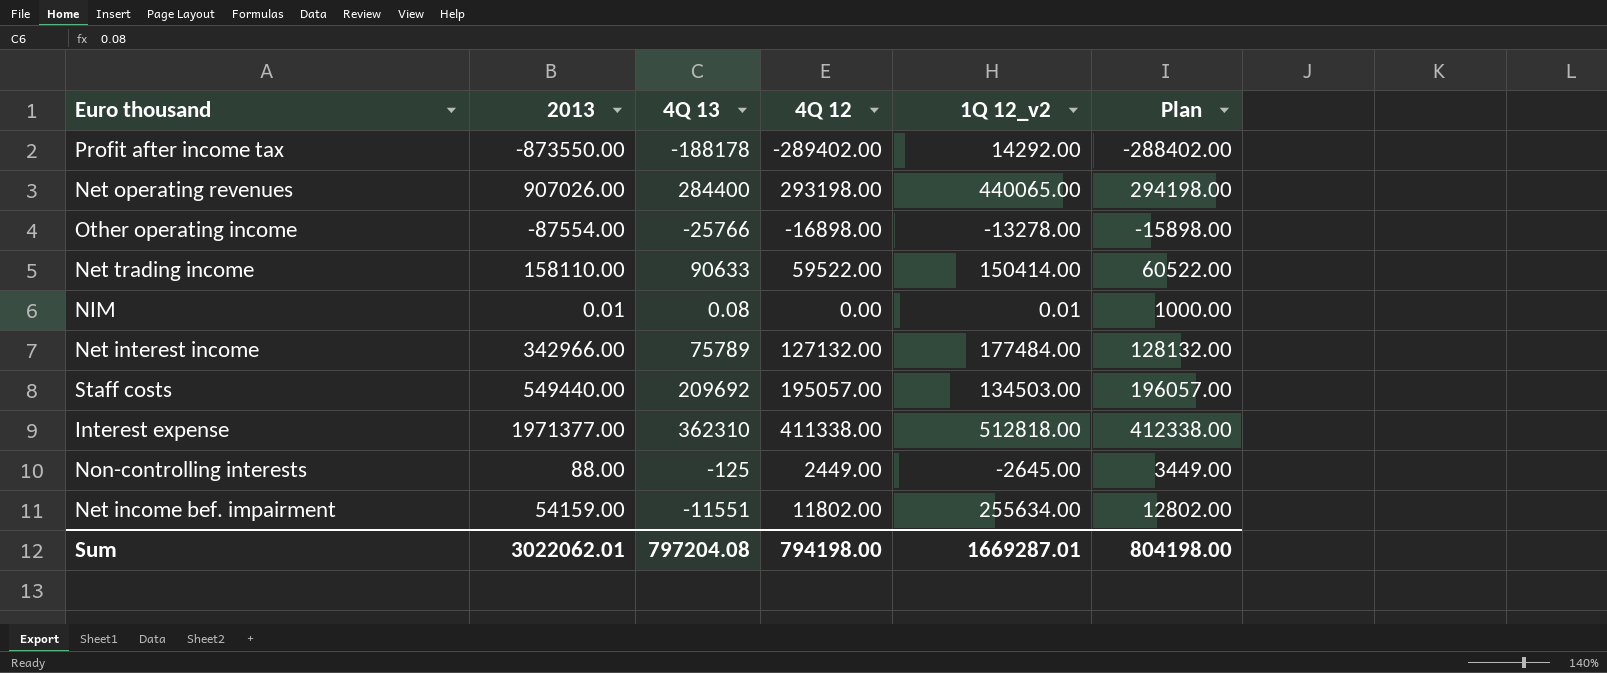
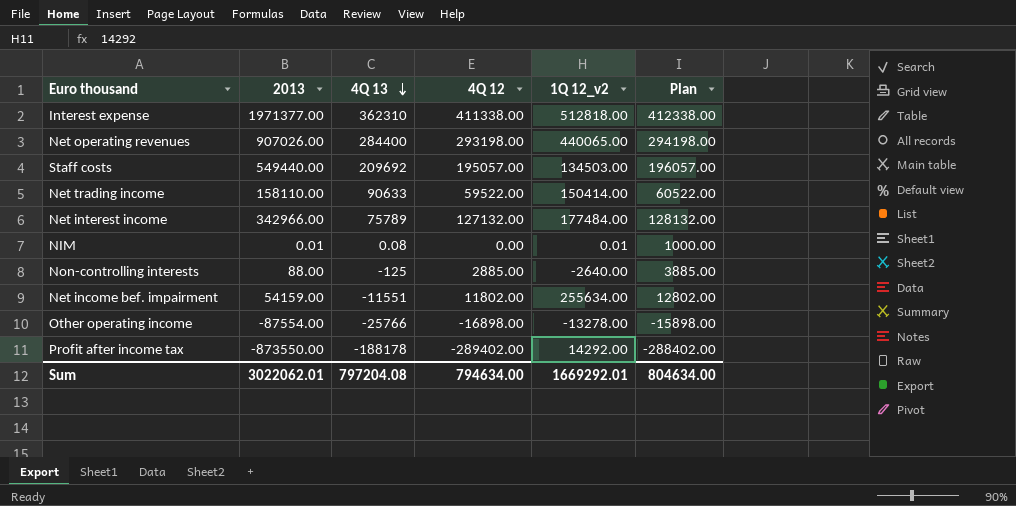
row order: none -> 4Q 13 descending
Non-controlling interests | 4Q 12: 2449.00 -> 2885.00
Non-controlling interests | 1Q 12_v2: -2645.00 -> -2640.00
Non-controlling interests | Plan: 3449.00 -> 3885.00
Sum | 4Q 12: 794198.00 -> 794634.00
Sum | 1Q 12_v2: 1669287.01 -> 1669292.01
Sum | Plan: 804198.00 -> 804634.00

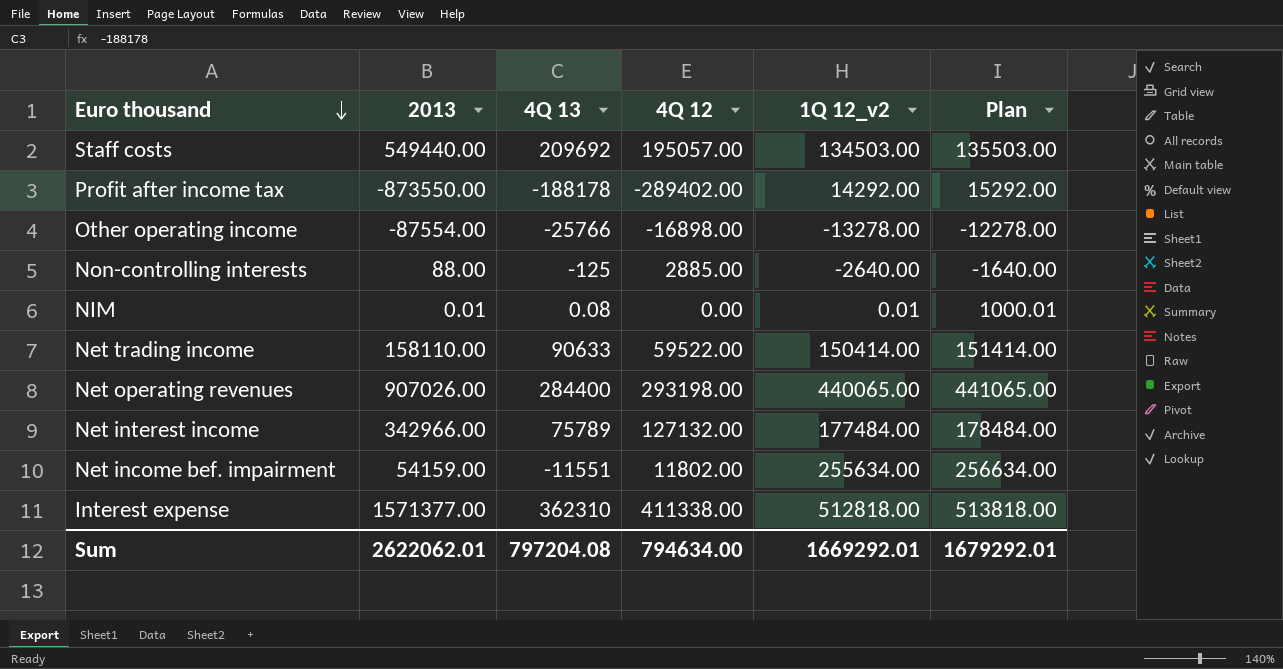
row order: 4Q 13 descending -> Euro thousand descending
column Plan | formula: [4Q 12] + 1000 -> [1Q 12_v2] + 1000
Interest expense | 2013: 1971377.00 -> 1571377.00
Sum | 2013: 3022062.01 -> 2622062.01
Sum | Plan: 804634.00 -> 1679292.01

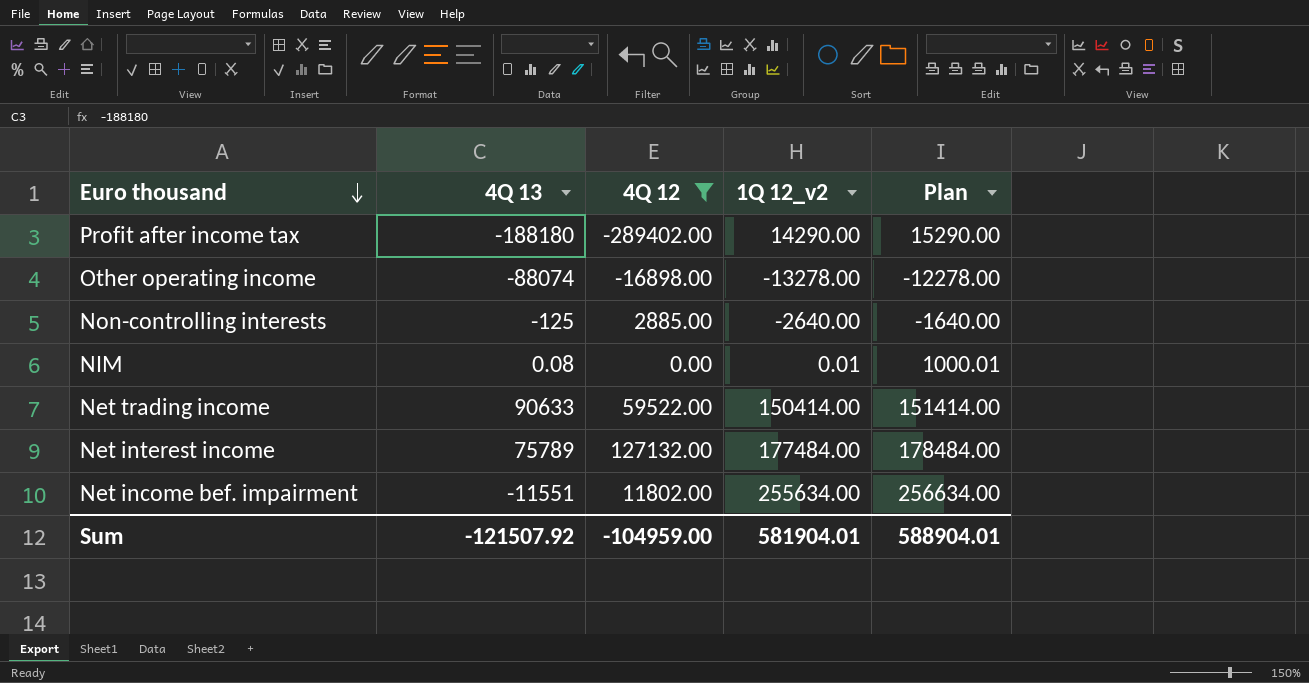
filter: none -> 4Q 12 <= 127132.00
column 2013 | position: 2 -> none
Profit after income tax | 4Q 13: -188178 -> -188180
Profit after income tax | 1Q 12_v2: 14292.00 -> 14290.00
Profit after income tax | Plan: 15292.00 -> 15290.00
Other operating income | 4Q 13: -25766 -> -88074
Sum | 4Q 13: 797204.08 -> -121507.92
Sum | 4Q 12: 794634.00 -> -104959.00
Sum | 1Q 12_v2: 1669292.01 -> 581904.01
Sum | Plan: 1679292.01 -> 588904.01

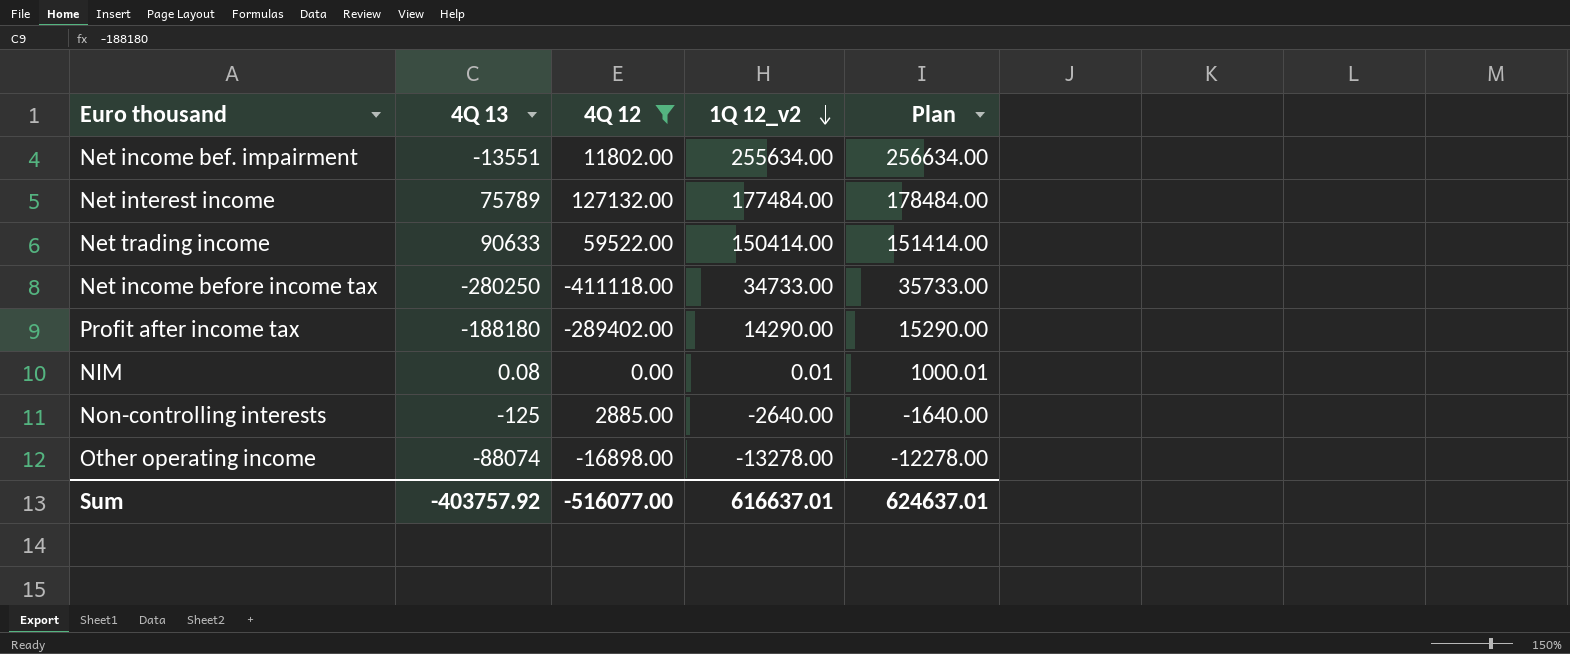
row order: Euro thousand descending -> 1Q 12_v2 descending
Net income bef. impairment | 4Q 13: -11551 -> -13551
row Net income before income tax: none -> -280250 | -411118.00 | 34733.00 | 35733.00
Sum | 4Q 13: -121507.92 -> -403757.92
Sum | 4Q 12: -104959.00 -> -516077.00
Sum | 1Q 12_v2: 581904.01 -> 616637.01
Sum | Plan: 588904.01 -> 624637.01

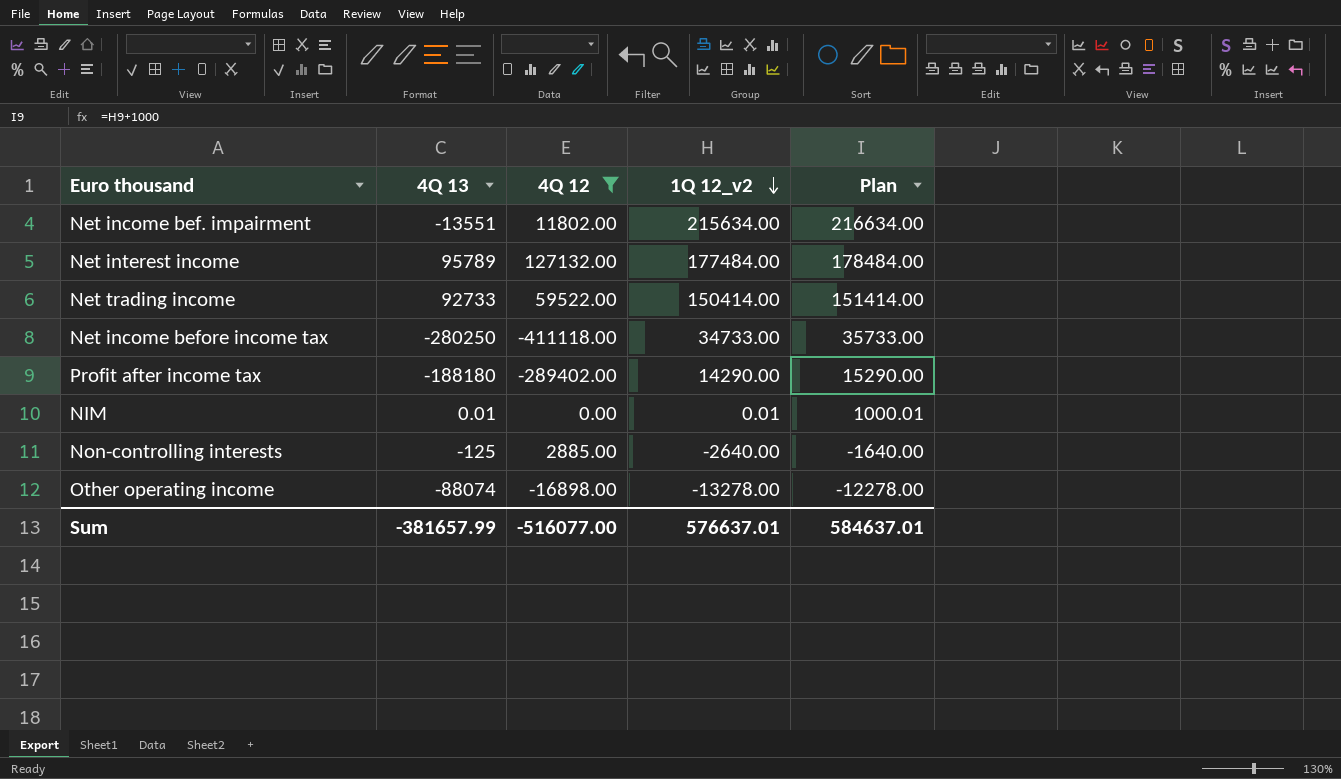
Net income bef. impairment | 1Q 12_v2: 255634.00 -> 215634.00
Net income bef. impairment | Plan: 256634.00 -> 216634.00
Net interest income | 4Q 13: 75789 -> 95789
Net trading income | 4Q 13: 90633 -> 92733
NIM | 4Q 13: 0.08 -> 0.01
Sum | 4Q 13: -403757.92 -> -381657.99
Sum | 1Q 12_v2: 616637.01 -> 576637.01
Sum | Plan: 624637.01 -> 584637.01

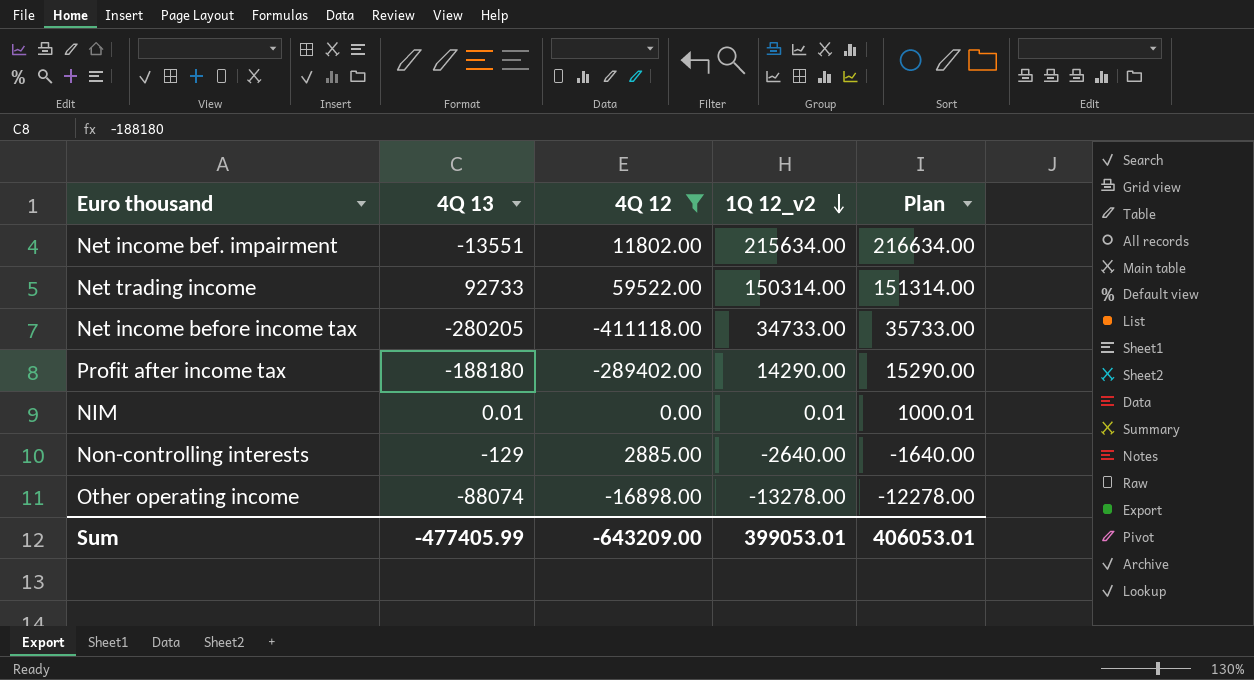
row Net interest income: 95789 | 127132.00 | 177484.00 | 178484.00 -> none
Net trading income | 1Q 12_v2: 150414.00 -> 150314.00
Net trading income | Plan: 151414.00 -> 151314.00
Net income before income tax | 4Q 13: -280250 -> -280205
Non-controlling interests | 4Q 13: -125 -> -129
Sum | 4Q 13: -381657.99 -> -477405.99
Sum | 4Q 12: -516077.00 -> -643209.00
Sum | 1Q 12_v2: 576637.01 -> 399053.01
Sum | Plan: 584637.01 -> 406053.01

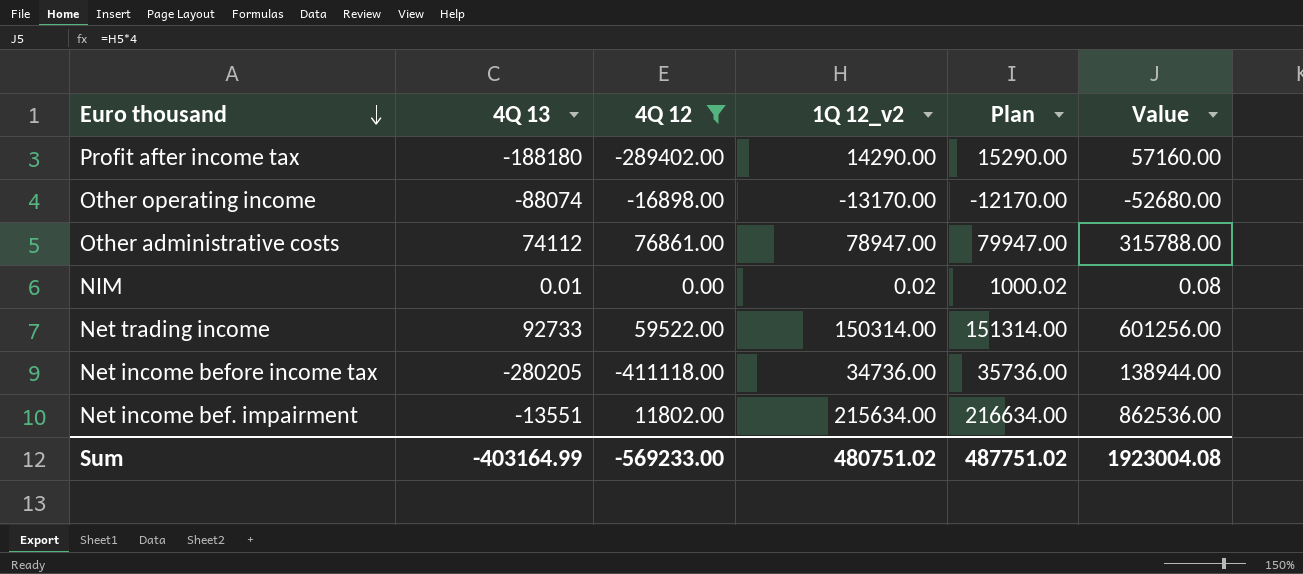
row order: 1Q 12_v2 descending -> Euro thousand descending
column Value | formula: none -> [1Q 12_v2] * 4
row Non-controlling interests: -129 | 2885.00 | -2640.00 | -1640.00 -> none
Other operating income | 1Q 12_v2: -13278.00 -> -13170.00
Other operating income | Plan: -12278.00 -> -12170.00
row Other administrative costs: none -> 74112 | 76861.00 | 78947.00 | 79947.00 | 315788.00
NIM | 1Q 12_v2: 0.01 -> 0.02
NIM | Plan: 1000.01 -> 1000.02
Net income before income tax | 1Q 12_v2: 34733.00 -> 34736.00
Net income before income tax | Plan: 35733.00 -> 35736.00
Sum | 4Q 13: -477405.99 -> -403164.99
Sum | 4Q 12: -643209.00 -> -569233.00
Sum | 1Q 12_v2: 399053.01 -> 480751.02
Sum | Plan: 406053.01 -> 487751.02

